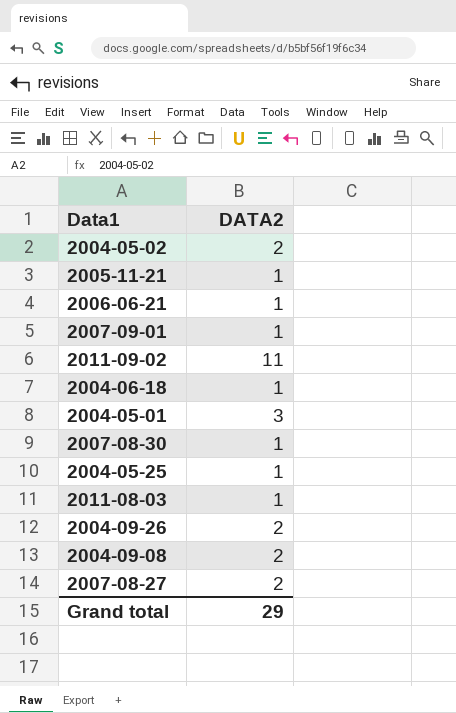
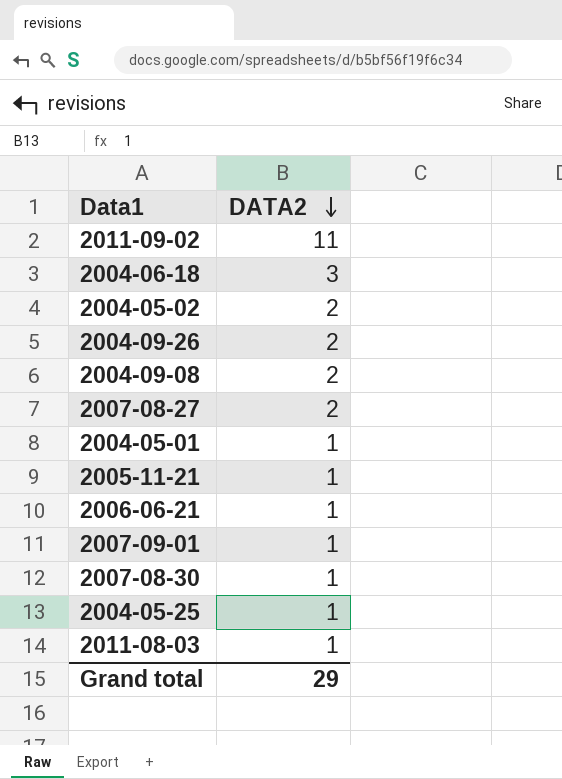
row order: none -> DATA2 descending
2004-06-18 | DATA2: 1 -> 3
2004-05-01 | DATA2: 3 -> 1

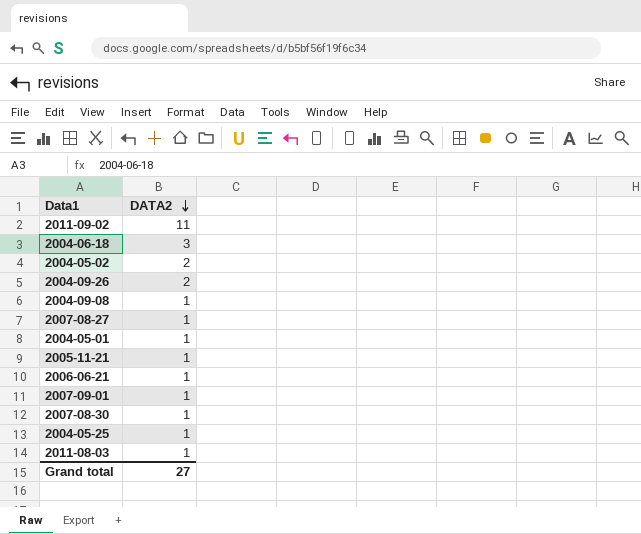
2004-09-08 | DATA2: 2 -> 1
2007-08-27 | DATA2: 2 -> 1
Grand total | DATA2: 29 -> 27

